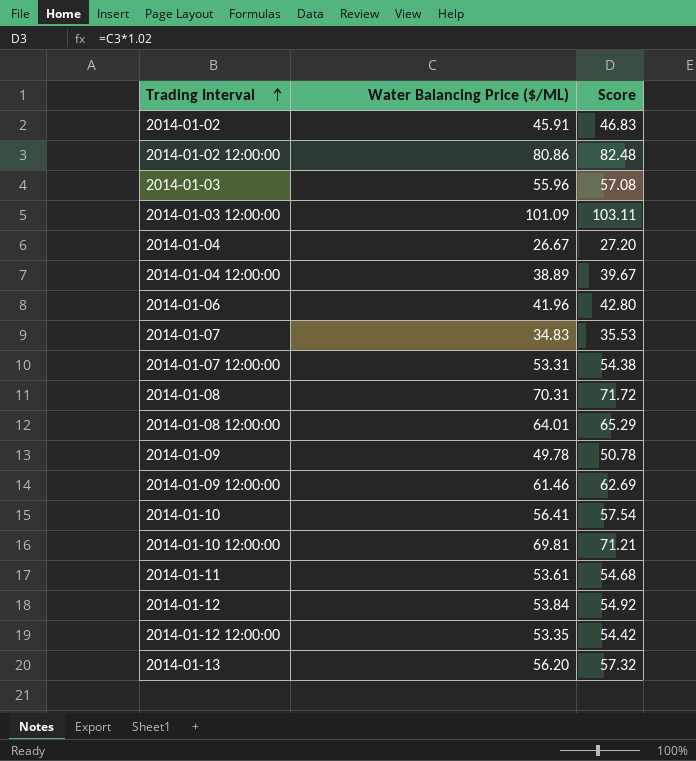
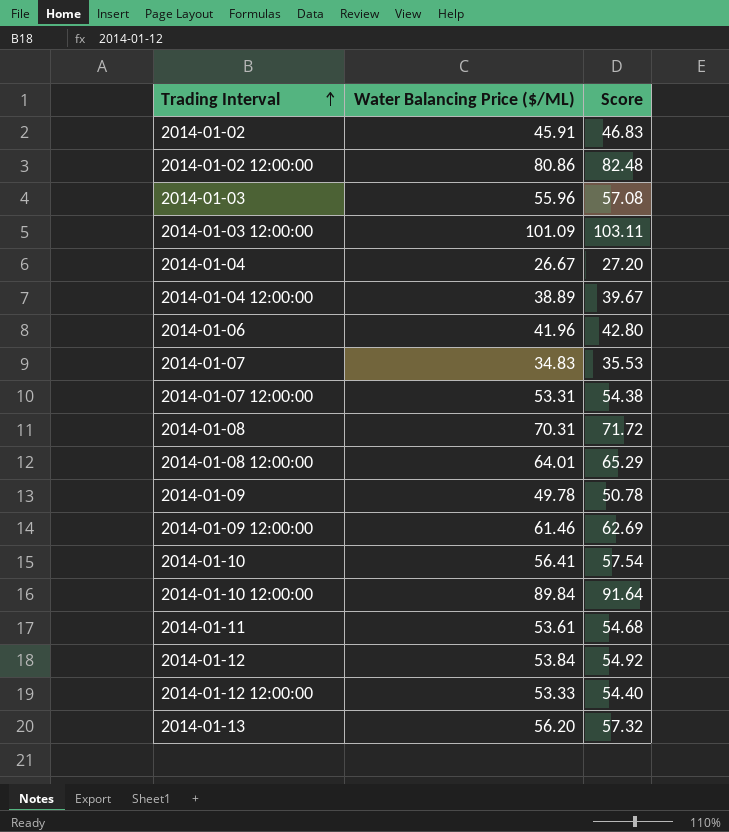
2014-01-10 12:00:00 | Water Balancing Price ($/ML): 69.81 -> 89.84
2014-01-10 12:00:00 | Score: 71.21 -> 91.64
2014-01-12 12:00:00 | Water Balancing Price ($/ML): 53.35 -> 53.33
2014-01-12 12:00:00 | Score: 54.42 -> 54.40

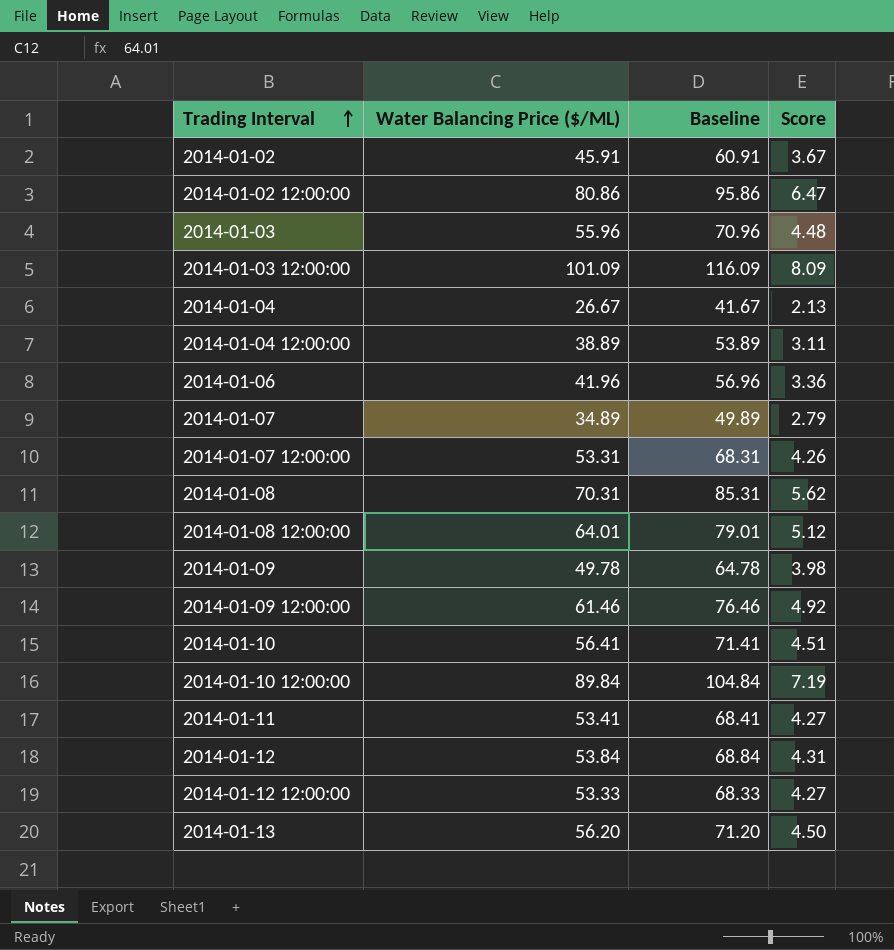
column Baseline | formula: none -> [Water Balancing Price ($/ML)] + 15
column Score | formula: [Water Balancing Price ($/ML)] * 1.02 -> [Water Balancing Price ($/ML)] * 0.08
2014-01-07 | Water Balancing Price ($/ML): 34.83 -> 34.89
2014-01-11 | Water Balancing Price ($/ML): 53.61 -> 53.41

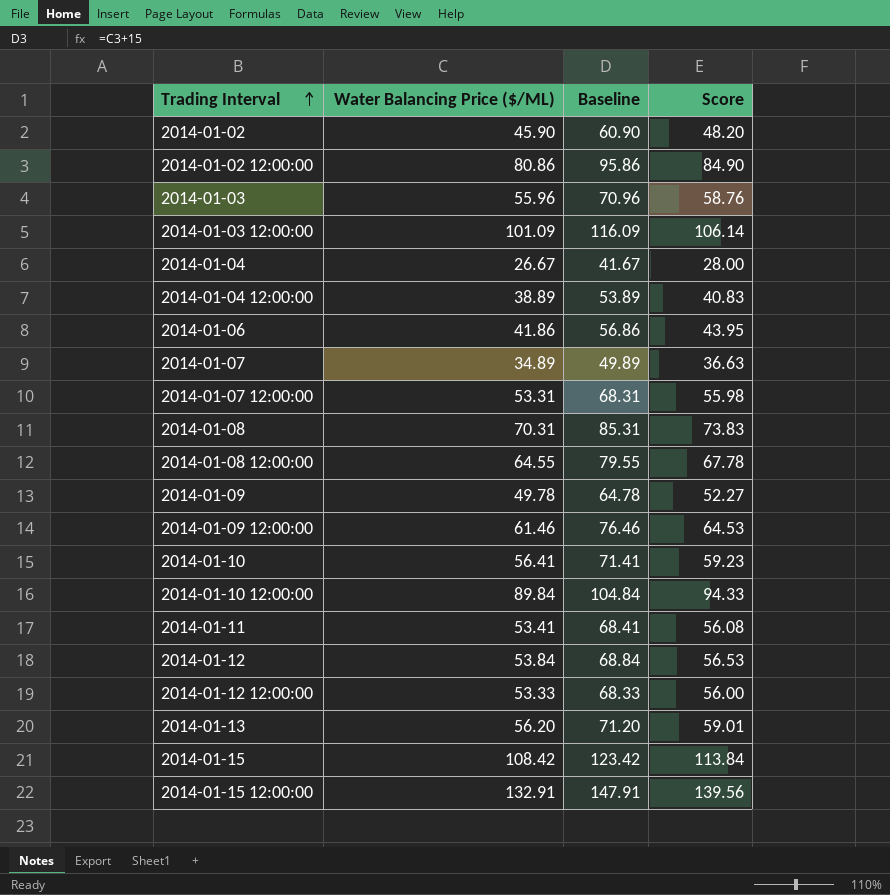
column Score | formula: [Water Balancing Price ($/ML)] * 0.08 -> [Water Balancing Price ($/ML)] * 1.05
2014-01-02 | Water Balancing Price ($/ML): 45.91 -> 45.90
2014-01-02 | Baseline: 60.91 -> 60.90
2014-01-06 | Water Balancing Price ($/ML): 41.96 -> 41.86
2014-01-06 | Baseline: 56.96 -> 56.86
2014-01-08 12:00:00 | Water Balancing Price ($/ML): 64.01 -> 64.55
2014-01-08 12:00:00 | Baseline: 79.01 -> 79.55
row 2014-01-15: none -> 108.42 | 123.42 | 113.84
row 2014-01-15 12:00:00: none -> 132.91 | 147.91 | 139.56

